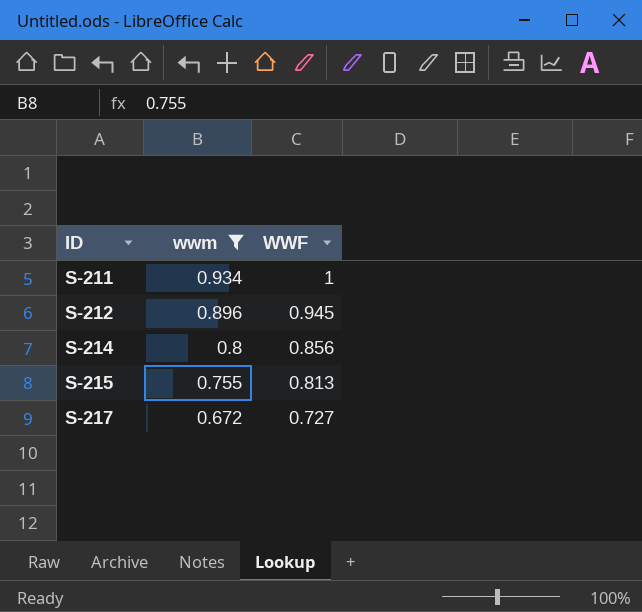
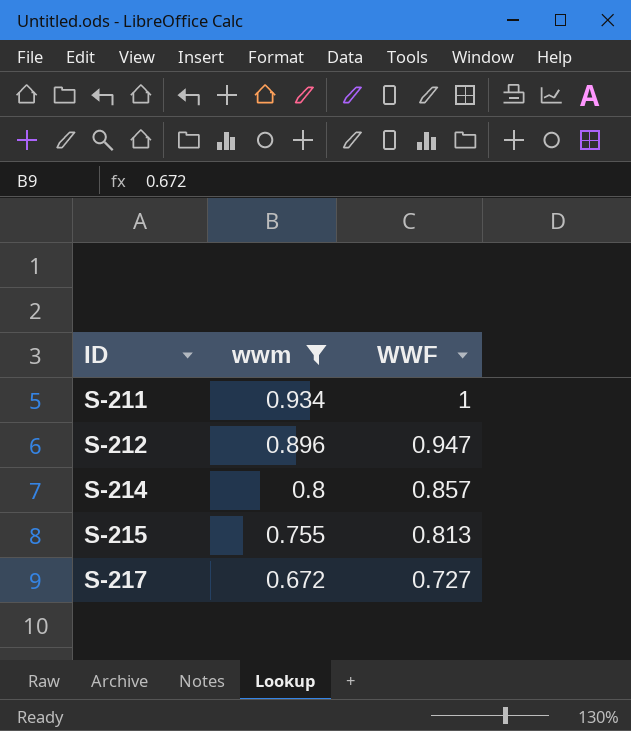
S-212 | WWF: 0.945 -> 0.947
S-214 | WWF: 0.856 -> 0.857

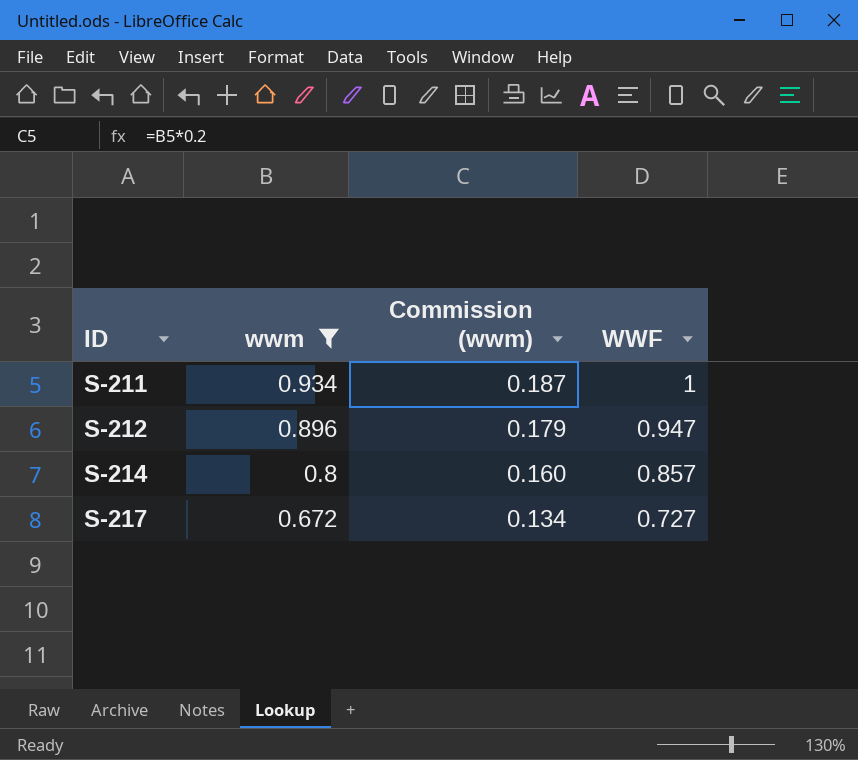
column Commission (wwm) | formula: none -> [wwm] * 0.2
row S-215: 0.755 | 0.813 -> none

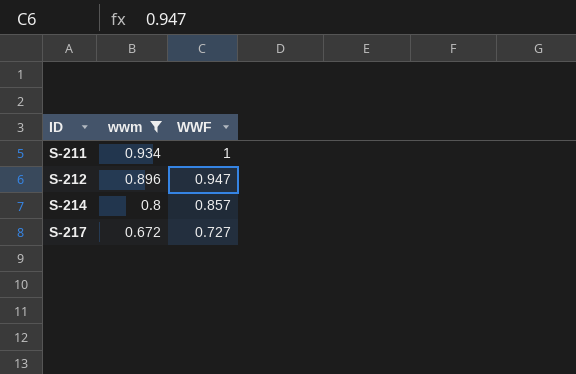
column Commission (wwm) | formula: [wwm] * 0.2 -> none

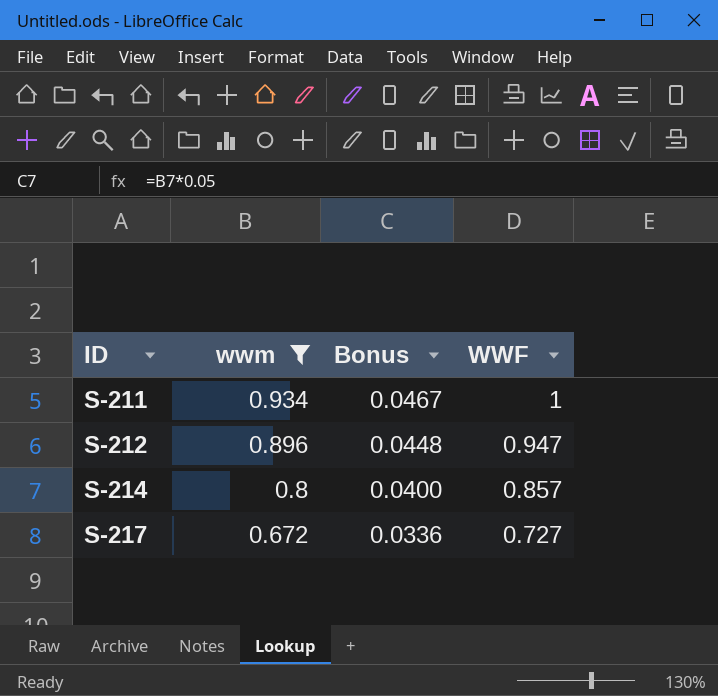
column Bonus | formula: none -> [wwm] * 0.05

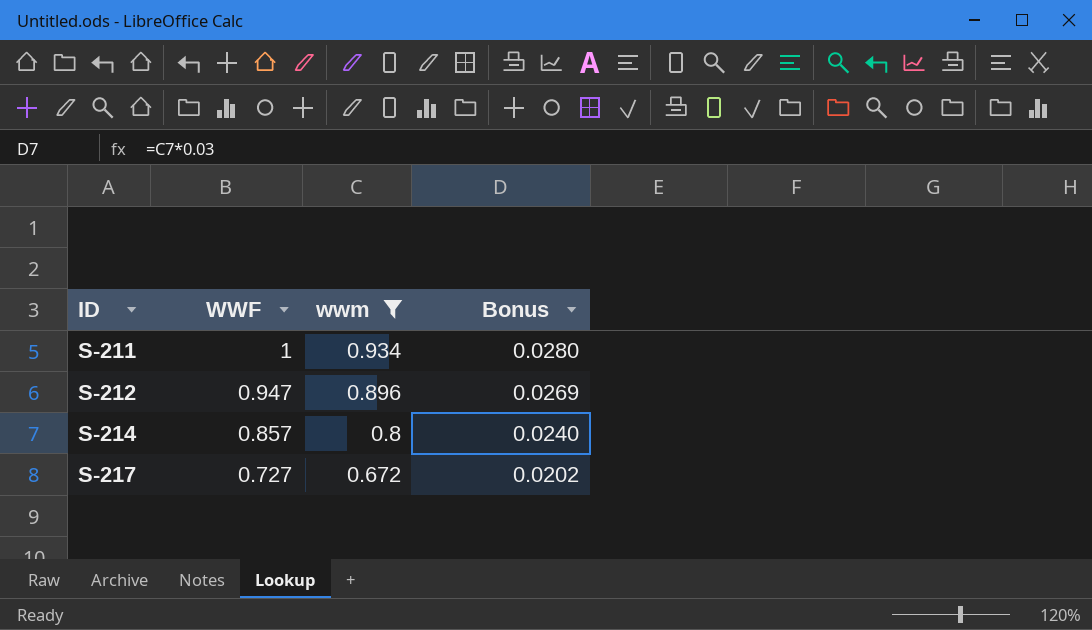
column WWF | position: 4 -> 2
column Bonus | formula: [wwm] * 0.05 -> [wwm] * 0.03

